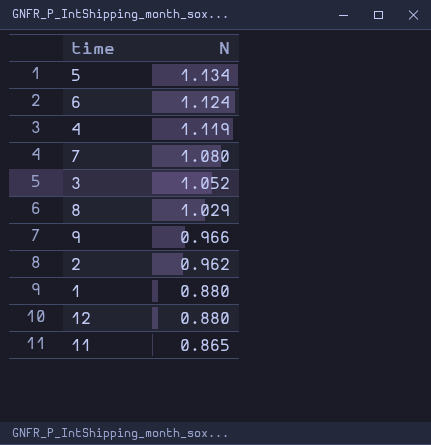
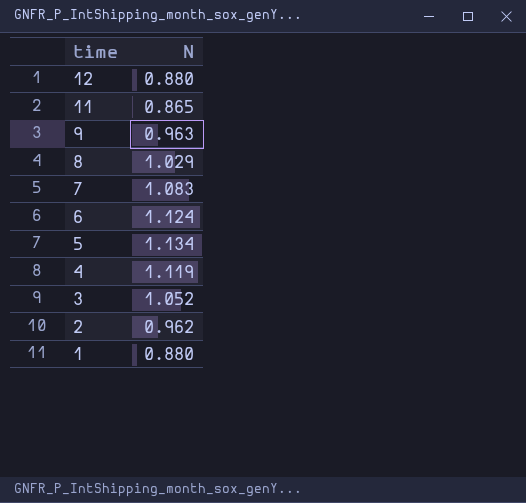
row order: N descending -> time descending
9 | N: 0.966 -> 0.963
7 | N: 1.080 -> 1.083

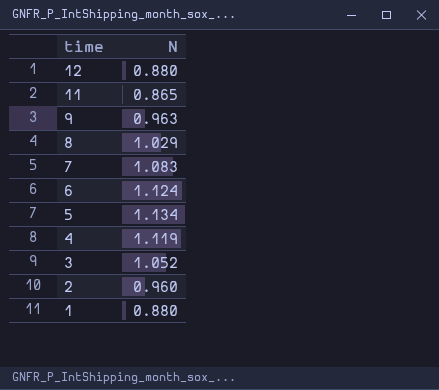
2 | N: 0.962 -> 0.960

